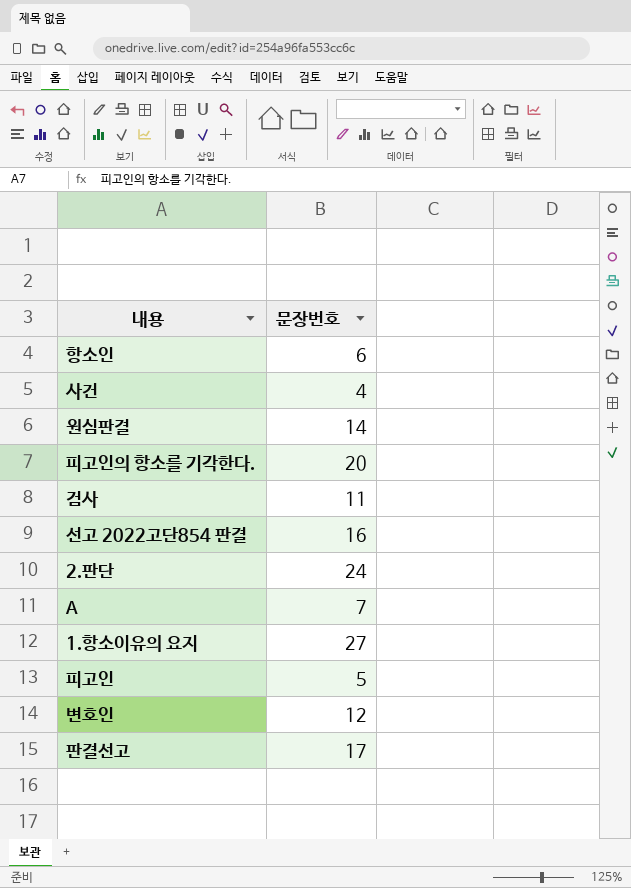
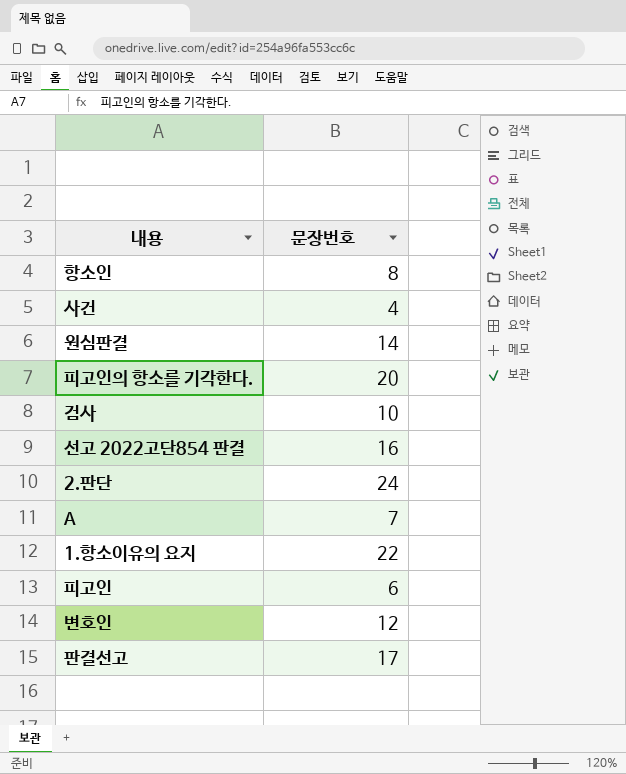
항소인 | 문장번호: 6 -> 8
검사 | 문장번호: 11 -> 10
1.항소이유의 요지 | 문장번호: 27 -> 22
피고인 | 문장번호: 5 -> 6

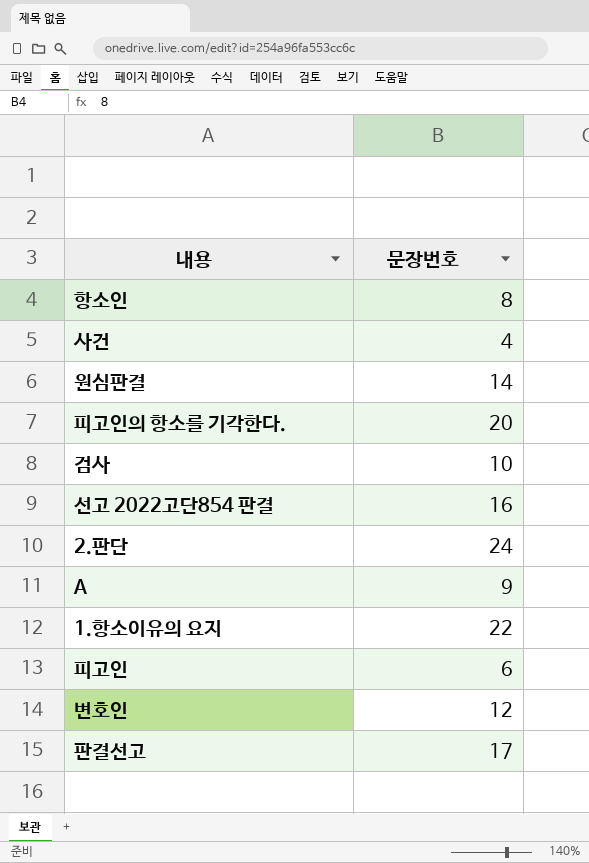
A | 문장번호: 7 -> 9

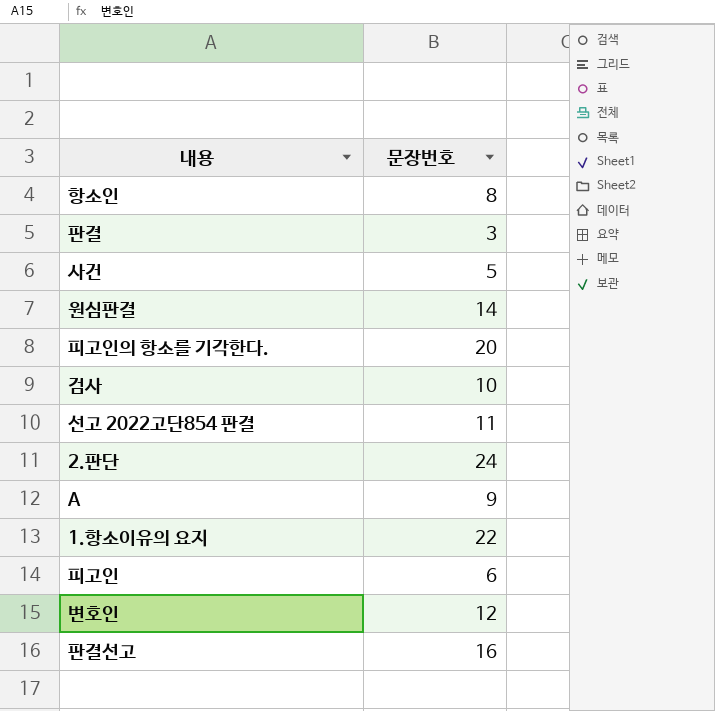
row 판결: none -> 3
사건 | 문장번호: 4 -> 5
선고 2022고단854 판결 | 문장번호: 16 -> 11
판결선고 | 문장번호: 17 -> 16

